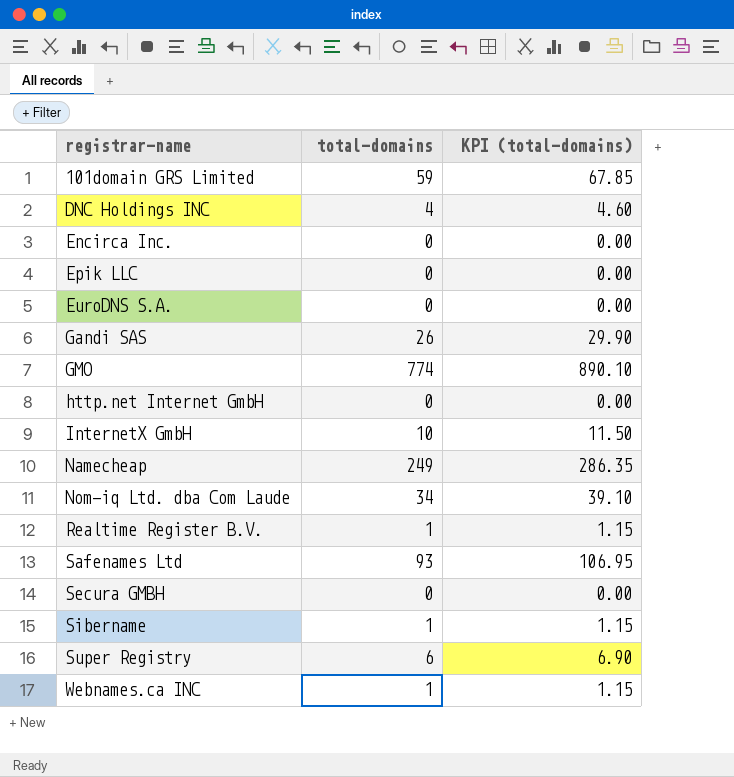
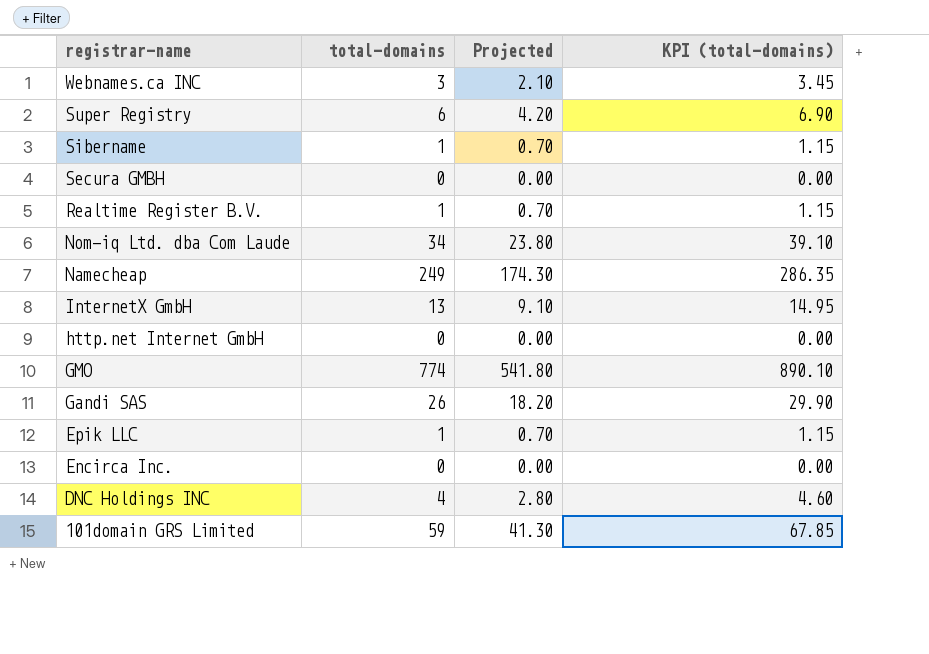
row order: registrar-name ascending -> registrar-name descending
column Projected | formula: none -> [total-domains] * 0.7
row EuroDNS S.A.: 0 | 0.00 -> none
row Safenames Ltd: 93 | 106.95 -> none
Webnames.ca INC | total-domains: 1 -> 3
Webnames.ca INC | KPI (total-domains): 1.15 -> 3.45
InternetX GmbH | total-domains: 10 -> 13
InternetX GmbH | KPI (total-domains): 11.50 -> 14.95
Epik LLC | total-domains: 0 -> 1
Epik LLC | KPI (total-domains): 0.00 -> 1.15

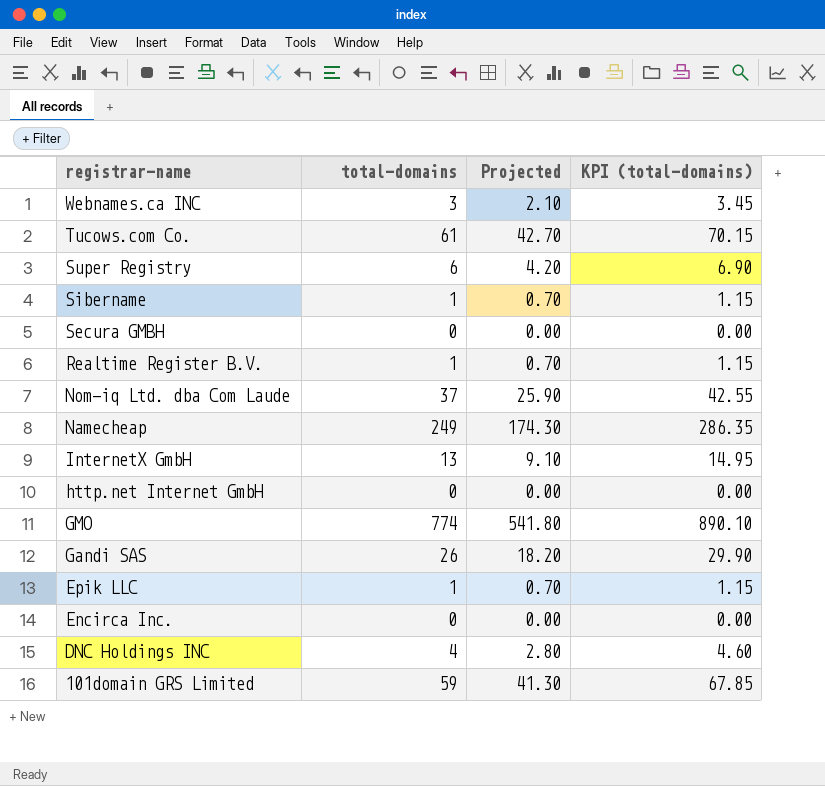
row Tucows.com Co.: none -> 61 | 42.70 | 70.15
Nom-iq Ltd. dba Com Laude | total-domains: 34 -> 37
Nom-iq Ltd. dba Com Laude | Projected: 23.80 -> 25.90
Nom-iq Ltd. dba Com Laude | KPI (total-domains): 39.10 -> 42.55

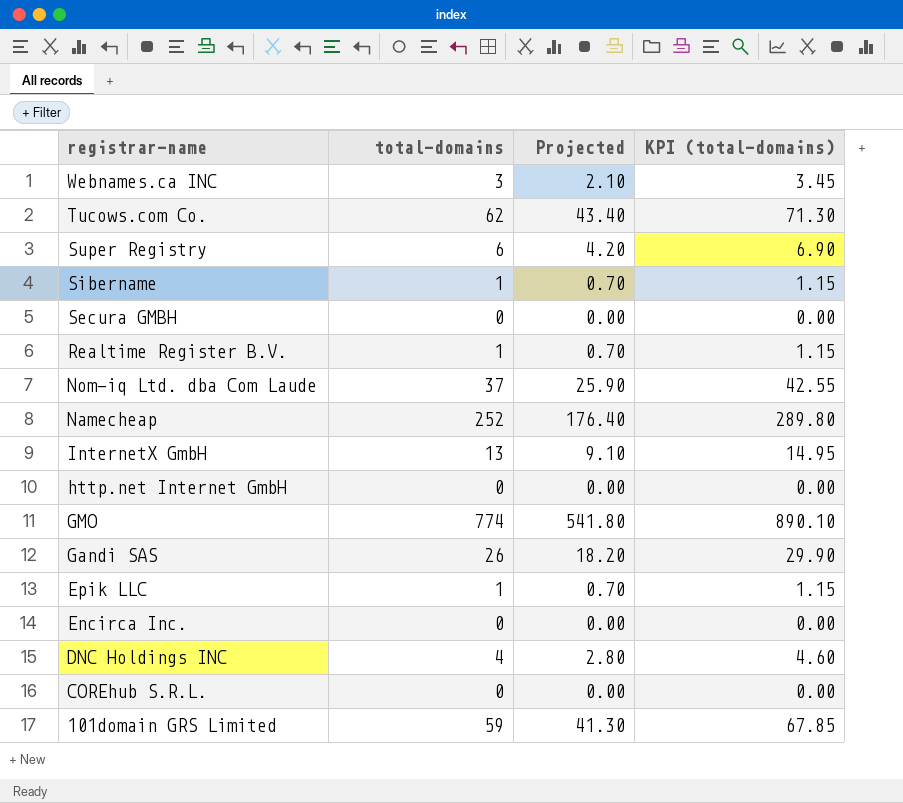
Tucows.com Co. | total-domains: 61 -> 62
Tucows.com Co. | Projected: 42.70 -> 43.40
Tucows.com Co. | KPI (total-domains): 70.15 -> 71.30
Namecheap | total-domains: 249 -> 252
Namecheap | Projected: 174.30 -> 176.40
Namecheap | KPI (total-domains): 286.35 -> 289.80
row COREhub S.R.L.: none -> 0 | 0.00 | 0.00

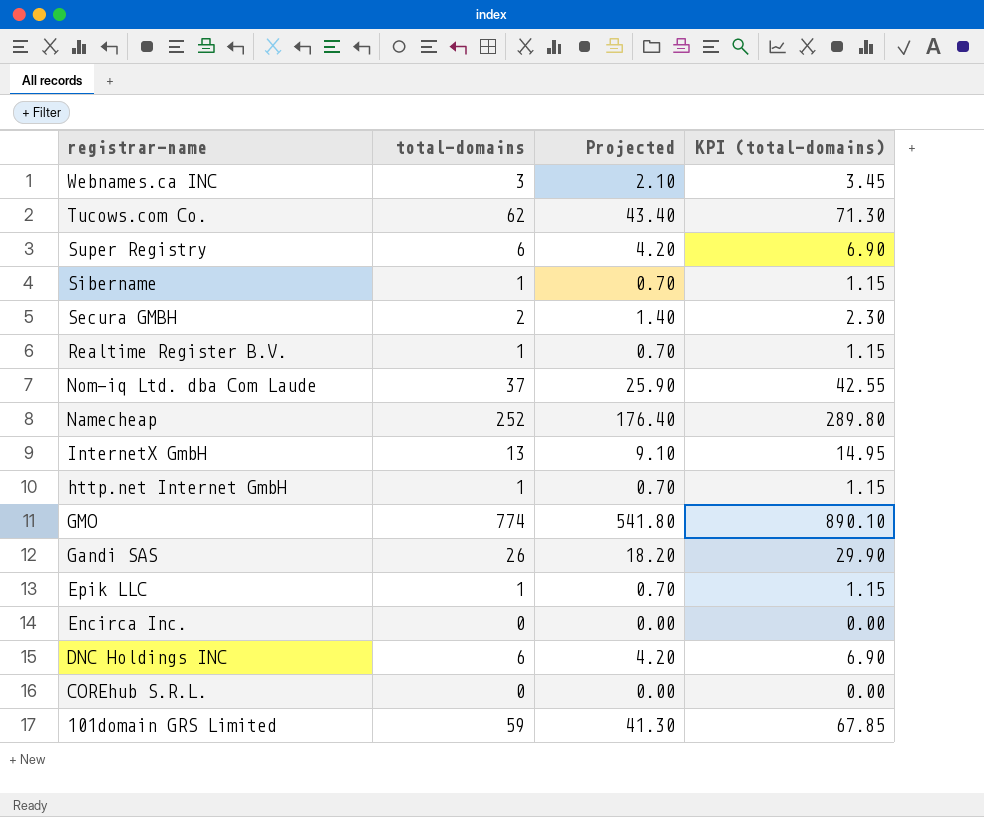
Secura GMBH | total-domains: 0 -> 2
Secura GMBH | Projected: 0.00 -> 1.40
Secura GMBH | KPI (total-domains): 0.00 -> 2.30
http.net Internet GmbH | total-domains: 0 -> 1
http.net Internet GmbH | Projected: 0.00 -> 0.70
http.net Internet GmbH | KPI (total-domains): 0.00 -> 1.15
DNC Holdings INC | total-domains: 4 -> 6
DNC Holdings INC | Projected: 2.80 -> 4.20
DNC Holdings INC | KPI (total-domains): 4.60 -> 6.90

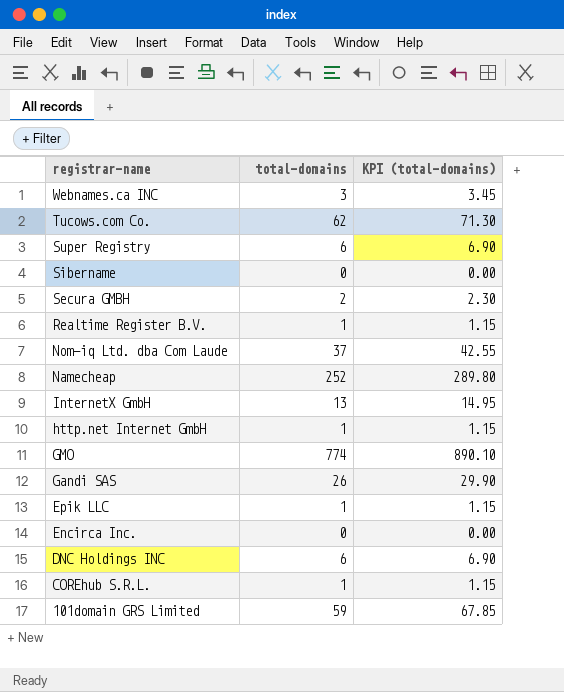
column Projected | formula: [total-domains] * 0.7 -> none
Sibername | total-domains: 1 -> 0
Sibername | KPI (total-domains): 1.15 -> 0.00
COREhub S.R.L. | total-domains: 0 -> 1
COREhub S.R.L. | KPI (total-domains): 0.00 -> 1.15

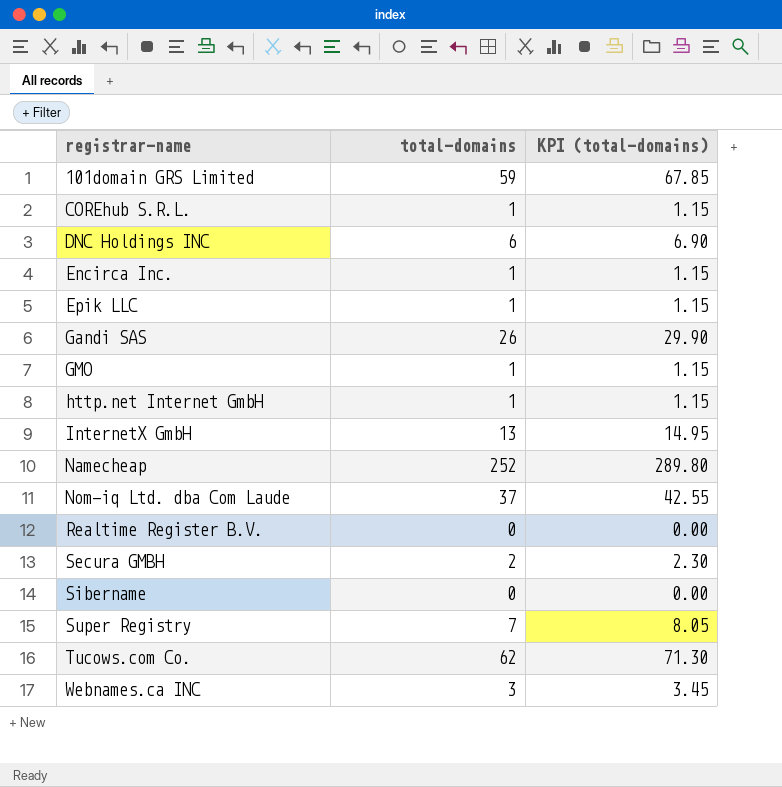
row order: registrar-name descending -> registrar-name ascending
Encirca Inc. | total-domains: 0 -> 1
Encirca Inc. | KPI (total-domains): 0.00 -> 1.15
GMO | total-domains: 774 -> 1
GMO | KPI (total-domains): 890.10 -> 1.15
Realtime Register B.V. | total-domains: 1 -> 0
Realtime Register B.V. | KPI (total-domains): 1.15 -> 0.00
Super Registry | total-domains: 6 -> 7
Super Registry | KPI (total-domains): 6.90 -> 8.05

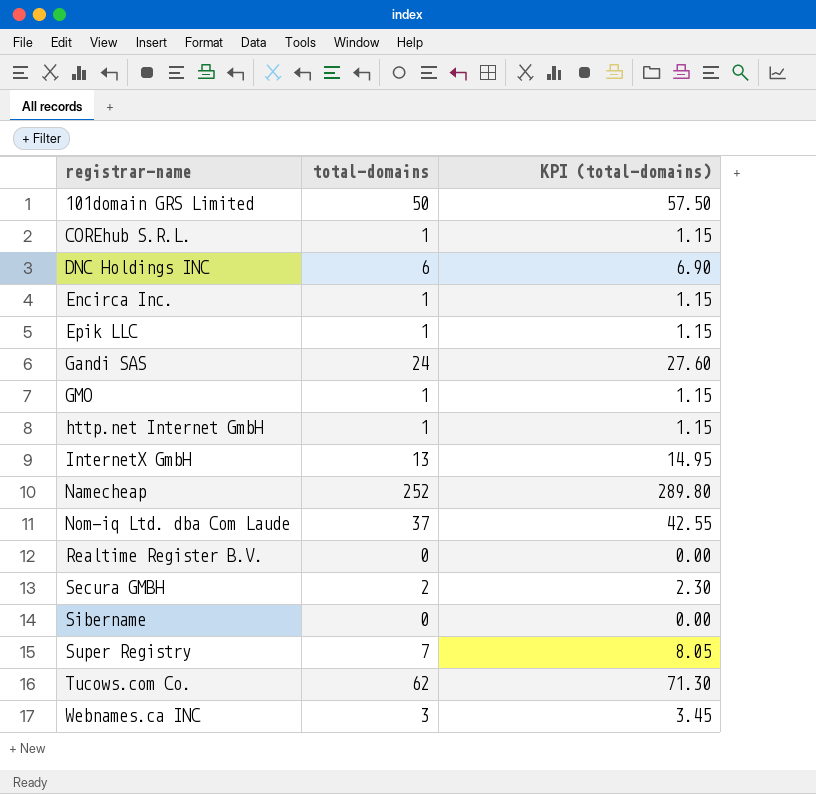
101domain GRS Limited | total-domains: 59 -> 50
101domain GRS Limited | KPI (total-domains): 67.85 -> 57.50
Gandi SAS | total-domains: 26 -> 24
Gandi SAS | KPI (total-domains): 29.90 -> 27.60

